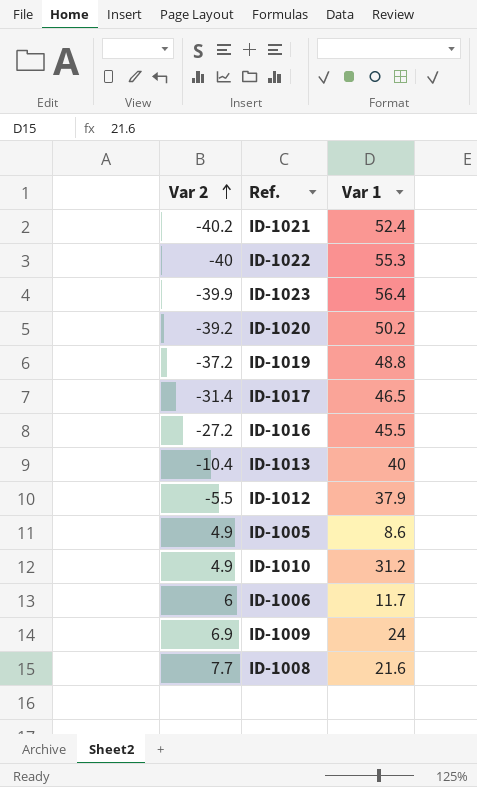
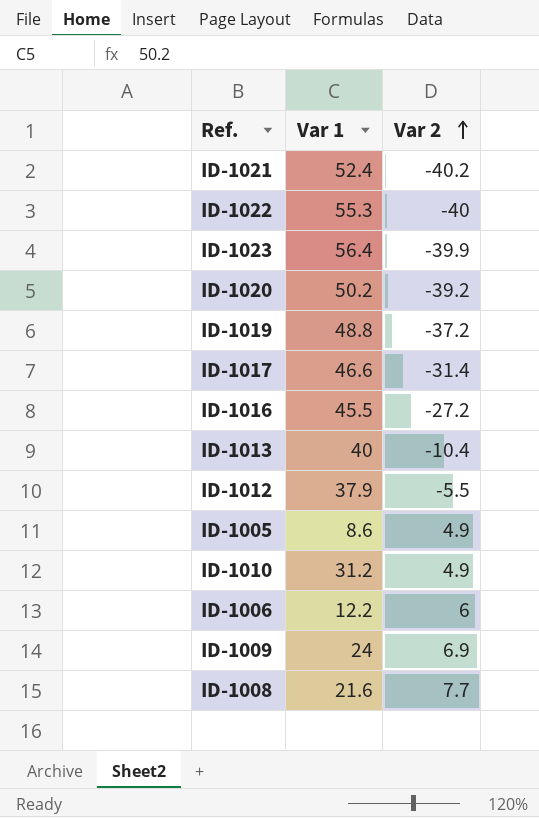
column Var 2 | position: 1 -> 3
ID-1017 | Var 1: 46.5 -> 46.6
ID-1006 | Var 1: 11.7 -> 12.2

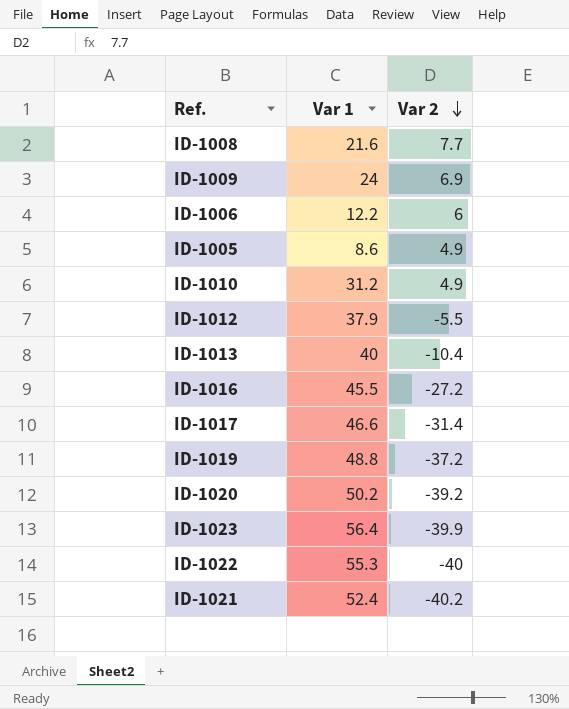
row order: Var 2 ascending -> Var 2 descending

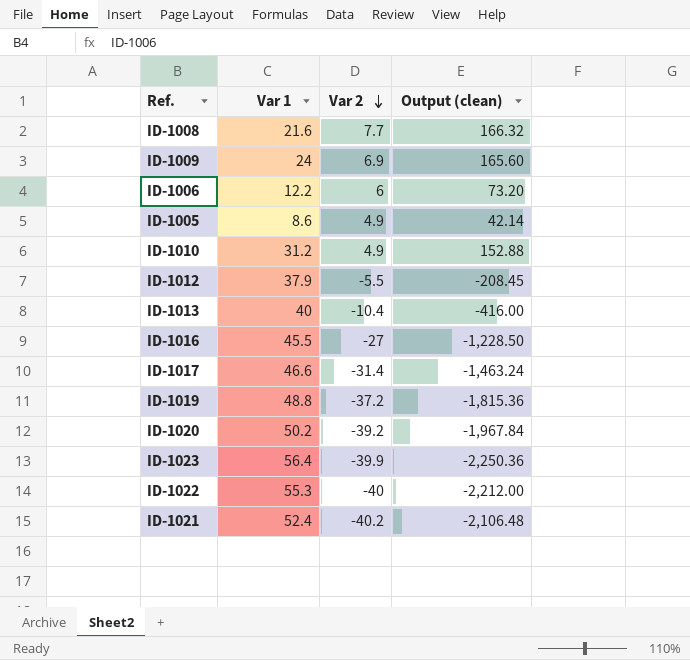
column Output (clean) | formula: none -> [Var 1] * [Var 2]
ID-1016 | Var 2: -27.2 -> -27

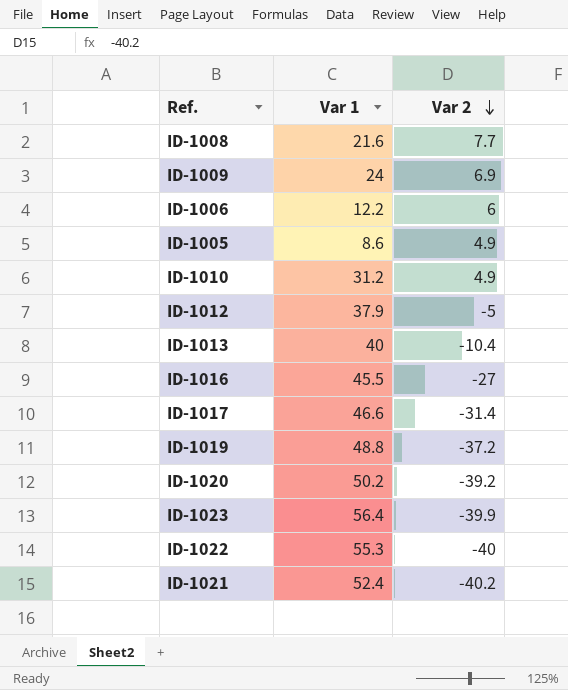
column Output (clean) | formula: [Var 1] * [Var 2] -> none
ID-1012 | Var 2: -5.5 -> -5

